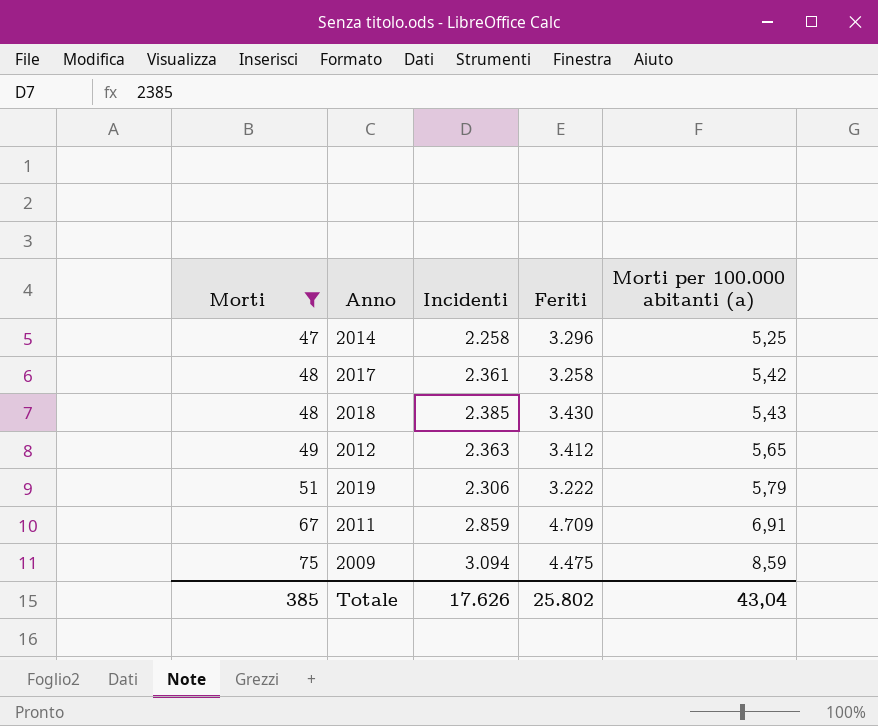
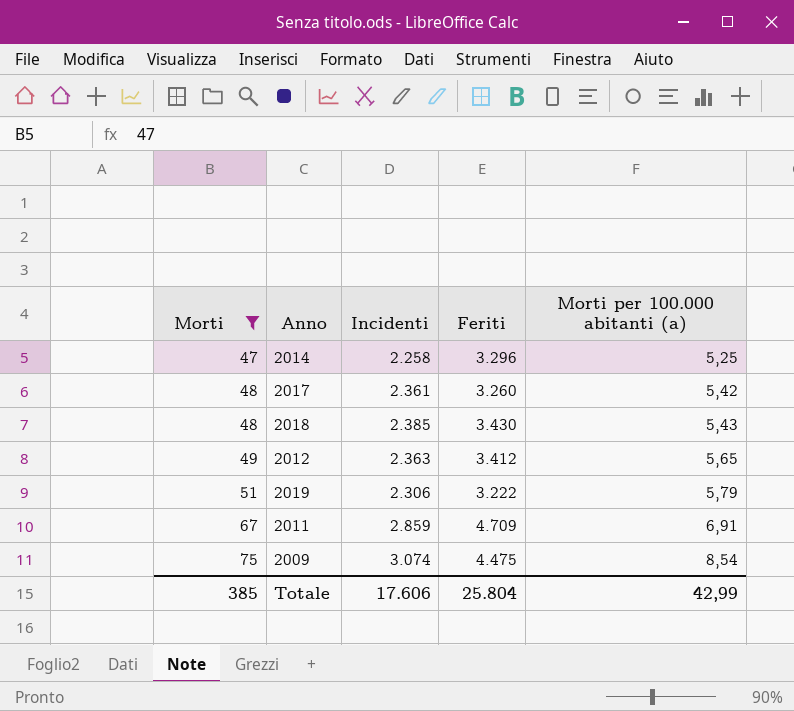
2017 | Feriti: 3.258 -> 3.260
2009 | Incidenti: 3.094 -> 3.074
2009 | Morti per 100.000 abitanti (a): 8,59 -> 8,54
Totale | Incidenti: 17.626 -> 17.606
Totale | Feriti: 25.802 -> 25.804
Totale | Morti per 100.000 abitanti (a): 43,04 -> 42,99

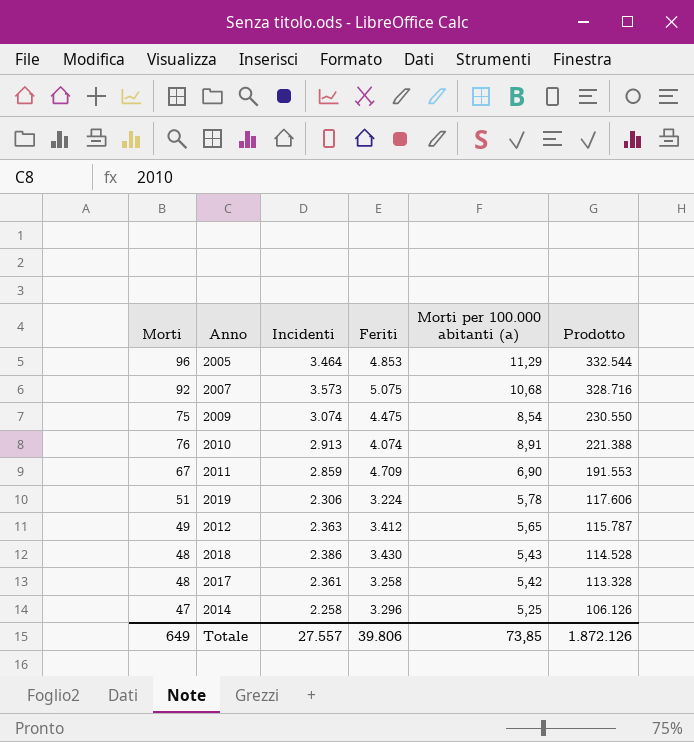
filter: Morti <= 75 -> none
row order: Morti ascending -> Prodotto descending
column Prodotto | formula: none -> [Morti] * [Incidenti]
2011 | Morti per 100.000 abitanti (a): 6,91 -> 6,90
2019 | Feriti: 3.222 -> 3.224
2019 | Morti per 100.000 abitanti (a): 5,79 -> 5,78
2018 | Incidenti: 2.385 -> 2.386
2017 | Feriti: 3.260 -> 3.258
Totale | Morti: 385 -> 649
Totale | Incidenti: 17.606 -> 27.557
Totale | Feriti: 25.804 -> 39.806
Totale | Morti per 100.000 abitanti (a): 42,99 -> 73,85

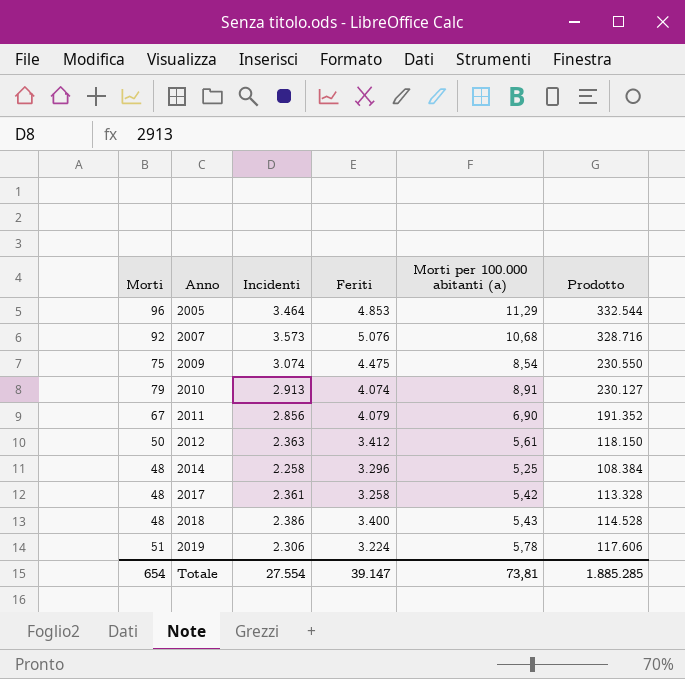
row order: Prodotto descending -> Anno ascending
2007 | Feriti: 5.075 -> 5.076
2010 | Morti: 76 -> 79
2010 | Prodotto: 221.388 -> 230.127
2011 | Incidenti: 2.859 -> 2.856
2011 | Feriti: 4.709 -> 4.079
2011 | Prodotto: 191.553 -> 191.352
2012 | Morti: 49 -> 50
2012 | Morti per 100.000 abitanti (a): 5,65 -> 5,61
2012 | Prodotto: 115.787 -> 118.150
2014 | Morti: 47 -> 48
2014 | Prodotto: 106.126 -> 108.384
2018 | Feriti: 3.430 -> 3.400
Totale | Morti: 649 -> 654
Totale | Incidenti: 27.557 -> 27.554
Totale | Feriti: 39.806 -> 39.147
Totale | Morti per 100.000 abitanti (a): 73,85 -> 73,81
Totale | Prodotto: 1.872.126 -> 1.885.285

